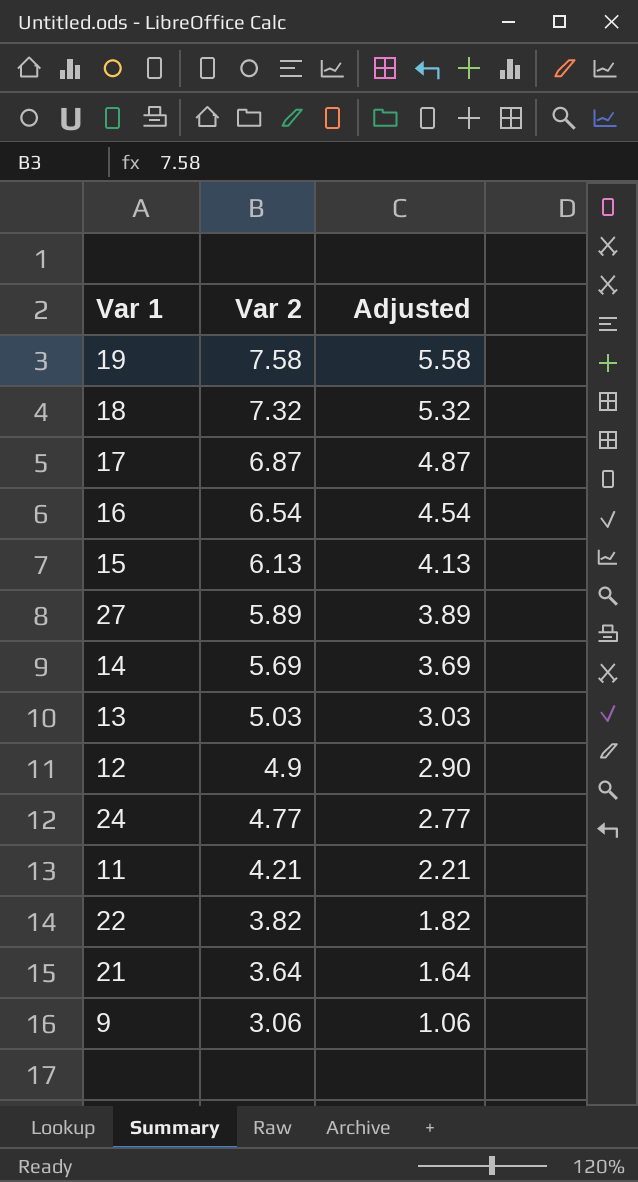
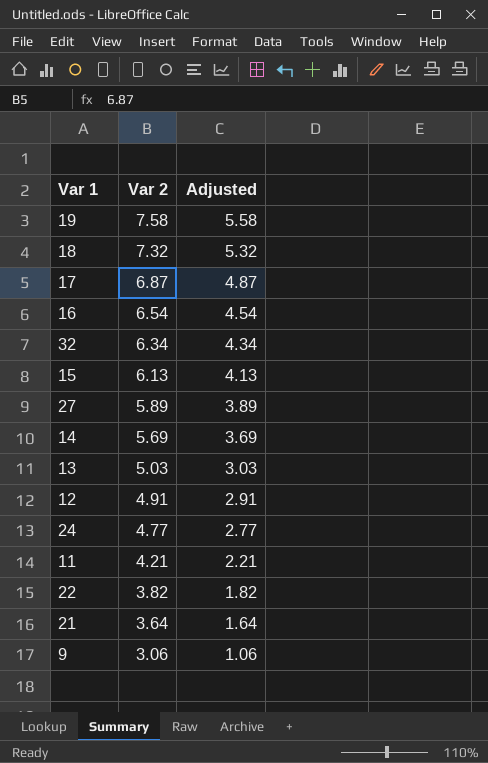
row 32: none -> 6.34 | 4.34
12 | Var 2: 4.9 -> 4.91
12 | Adjusted: 2.90 -> 2.91

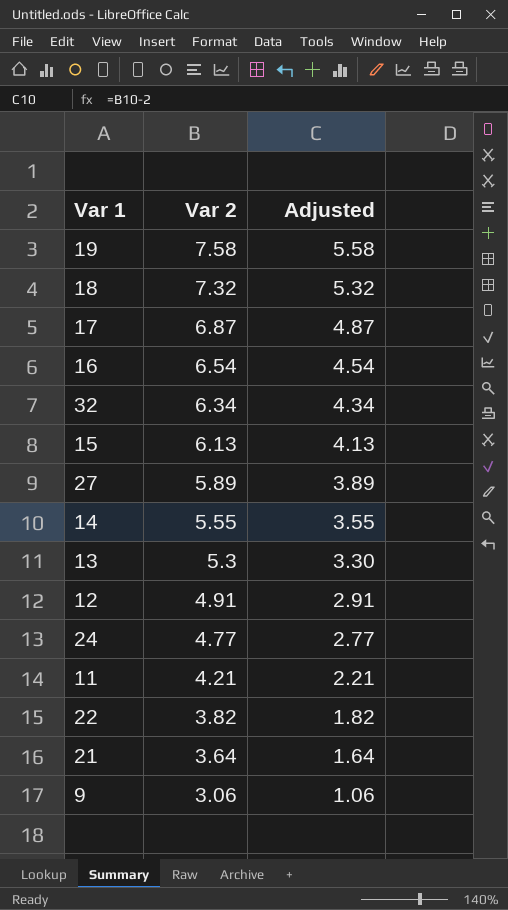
14 | Var 2: 5.69 -> 5.55
14 | Adjusted: 3.69 -> 3.55
13 | Var 2: 5.03 -> 5.3
13 | Adjusted: 3.03 -> 3.30

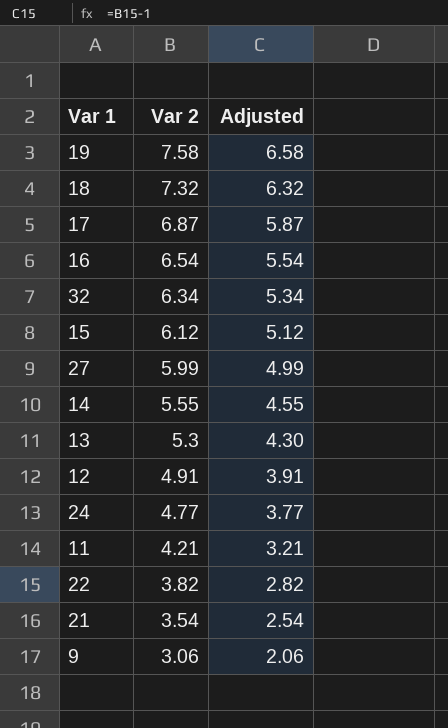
column Adjusted | formula: [Var 2] - 2 -> [Var 2] - 1
15 | Var 2: 6.13 -> 6.12
27 | Var 2: 5.89 -> 5.99
21 | Var 2: 3.64 -> 3.54

